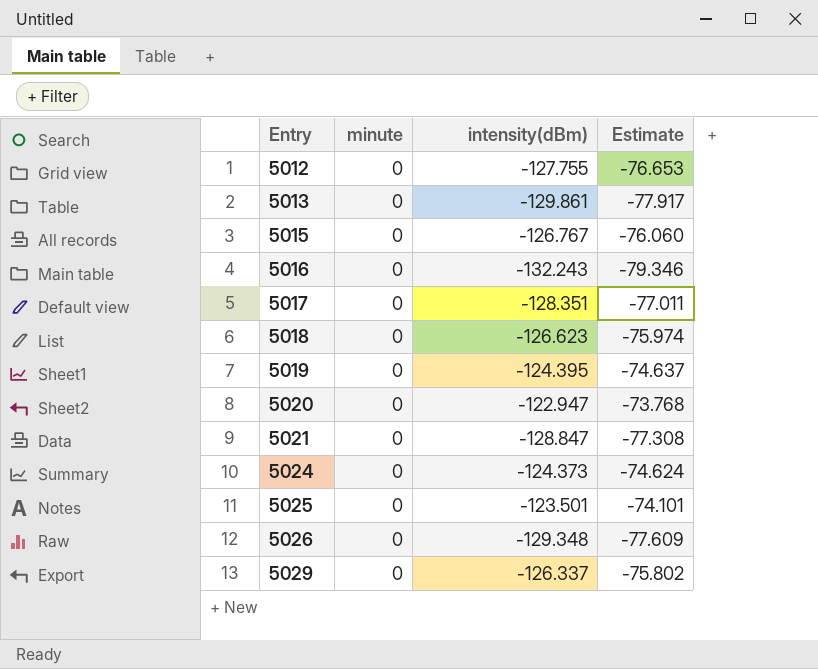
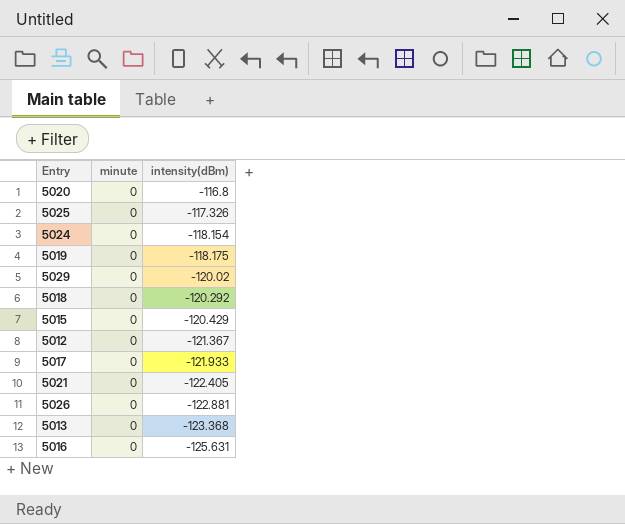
row order: Entry ascending -> intensity(dBm) descending
column Estimate | formula: [intensity(dBm)] * 0.6 -> none
5020 | intensity(dBm): -122.947 -> -116.8
5025 | intensity(dBm): -123.501 -> -117.326
5024 | intensity(dBm): -124.373 -> -118.154
5019 | intensity(dBm): -124.395 -> -118.175
5029 | intensity(dBm): -126.337 -> -120.02
5018 | intensity(dBm): -126.623 -> -120.292
5015 | intensity(dBm): -126.767 -> -120.429
5012 | intensity(dBm): -127.755 -> -121.367
5017 | intensity(dBm): -128.351 -> -121.933
5021 | intensity(dBm): -128.847 -> -122.405
5026 | intensity(dBm): -129.348 -> -122.881
5013 | intensity(dBm): -129.861 -> -123.368
5016 | intensity(dBm): -132.243 -> -125.631

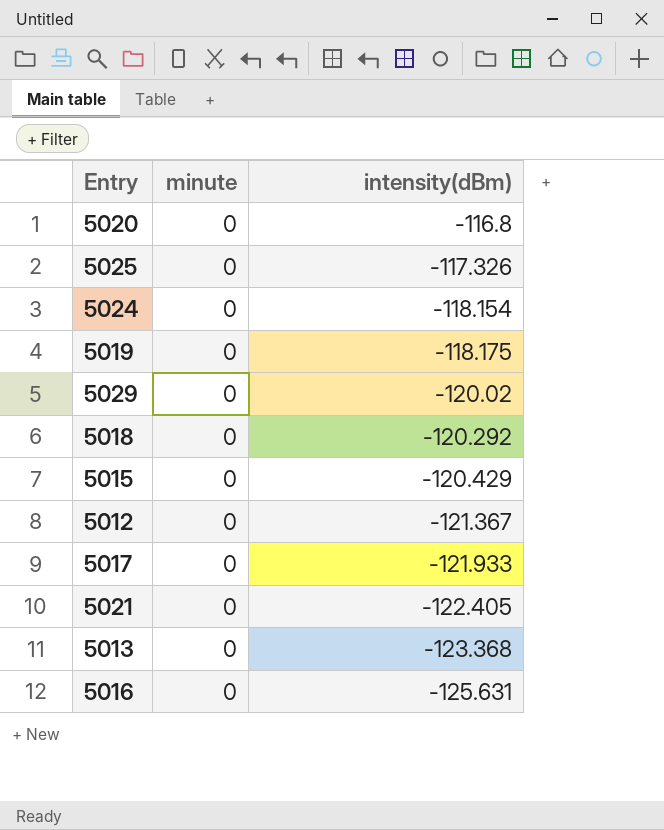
row 5026: 0 | -122.881 -> none

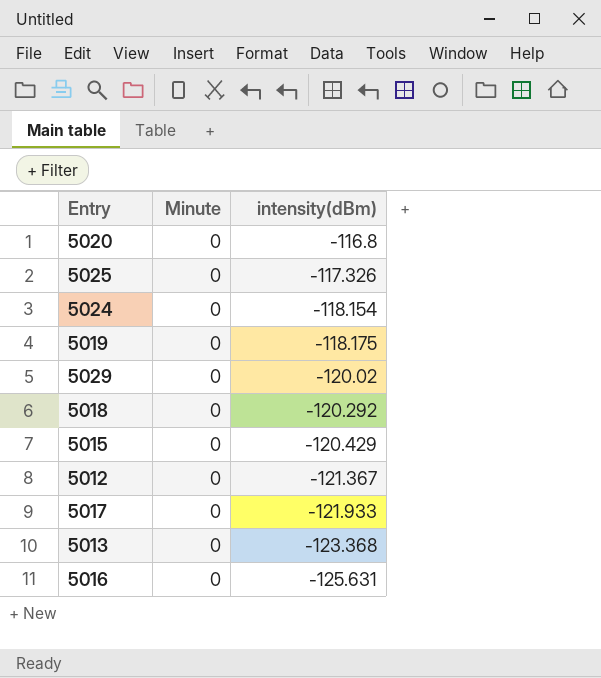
column name: minute -> Minute
row 5021: 0 | -122.405 -> none

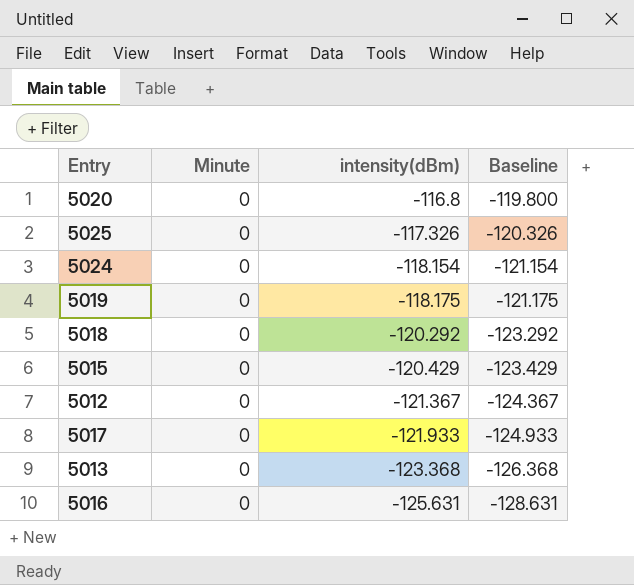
column Baseline | formula: none -> [intensity(dBm)] - 3
row 5029: 0 | -120.02 -> none

